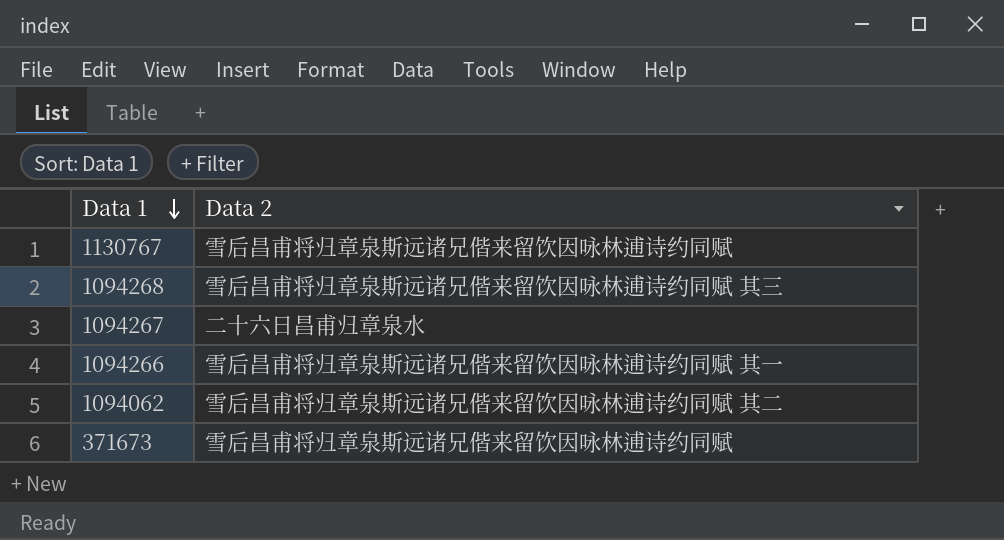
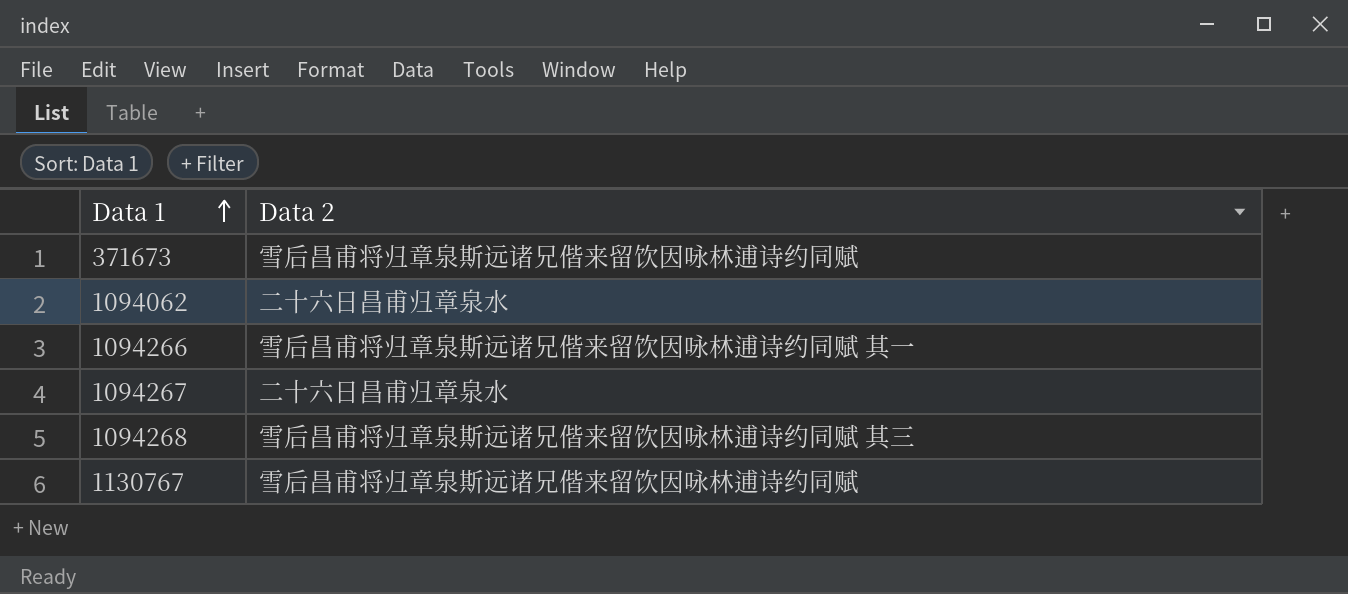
row order: Data 1 descending -> Data 1 ascending
1094062 | Data 2: 雪后昌甫将归章泉斯远诸兄偕来留饮因咏林逋诗约同赋 其二 -> 二十六日昌甫归章泉水

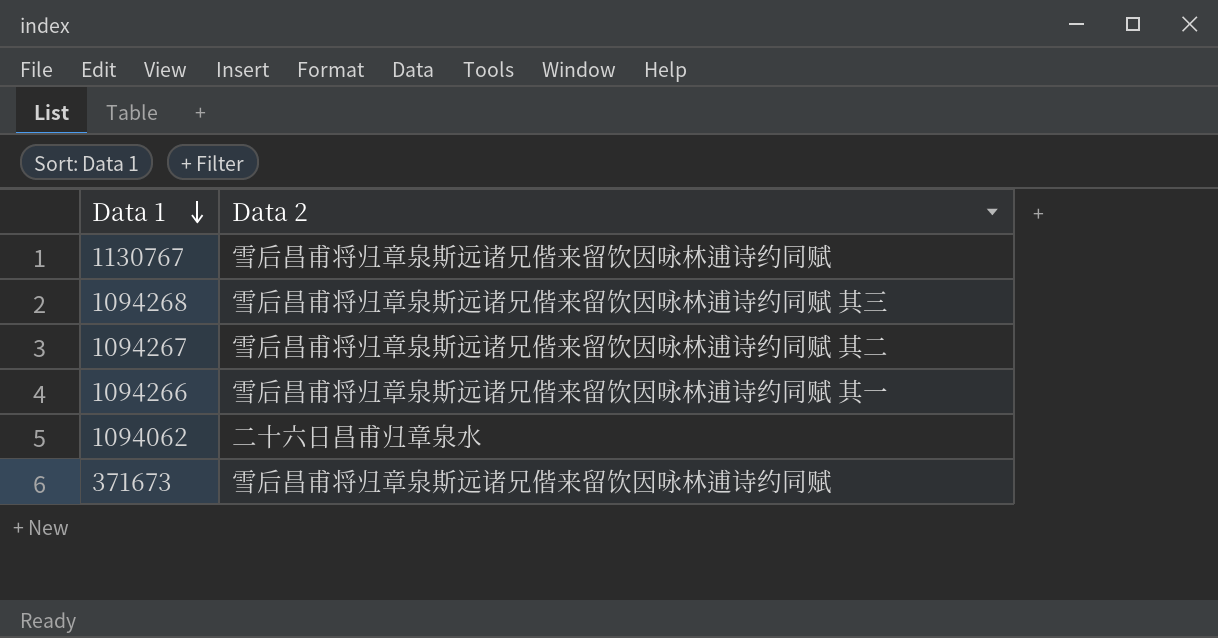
row order: Data 1 ascending -> Data 1 descending
1094267 | Data 2: 二十六日昌甫归章泉水 -> 雪后昌甫将归章泉斯远诸兄偕来留饮因咏林逋诗约同赋 其二

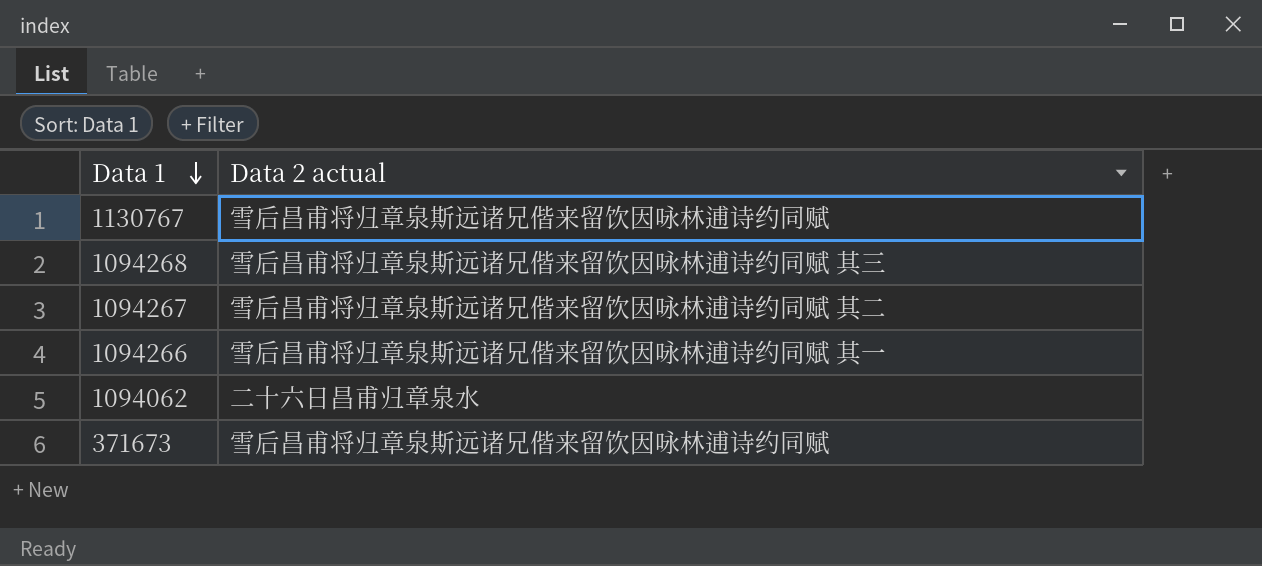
column name: Data 2 -> Data 2 actual

